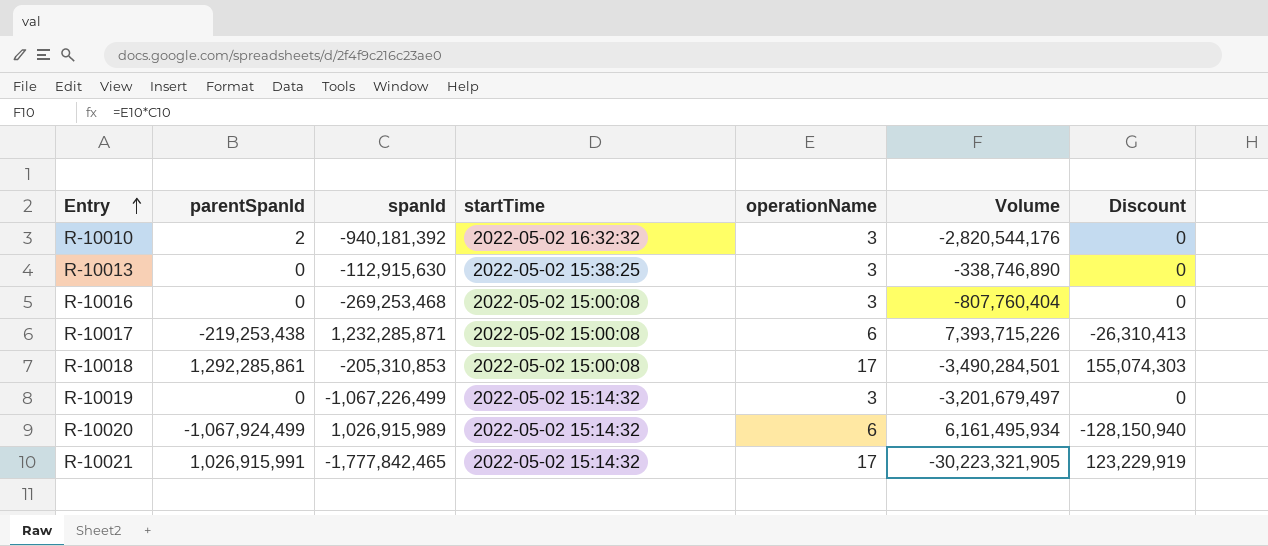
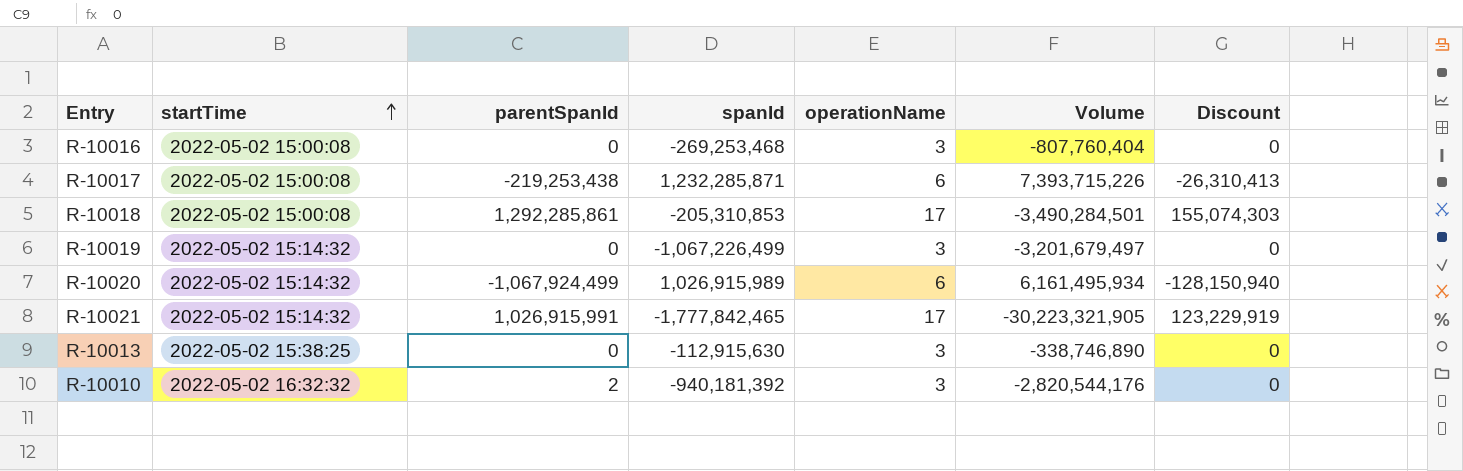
row order: Entry ascending -> startTime ascending
column startTime | position: 4 -> 2

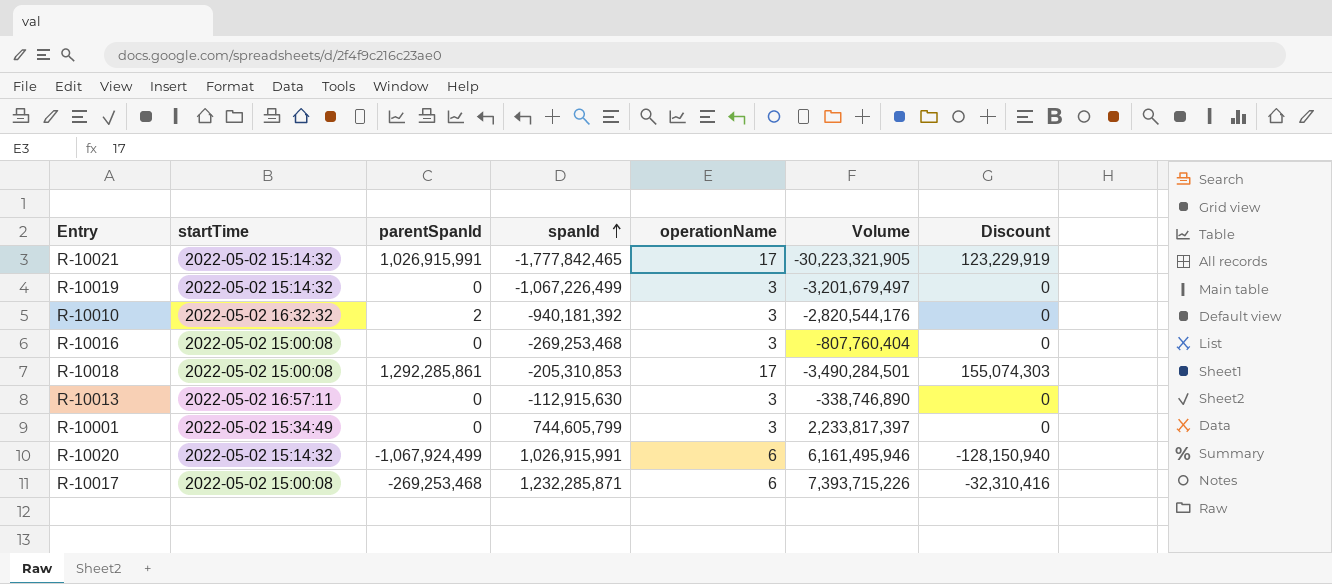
row order: startTime ascending -> spanId ascending
R-10013 | startTime: 2022-05-02 15:38:25 -> 2022-05-02 16:57:11
row R-10001: none -> 2022-05-02 15:34:49 | 0 | 744,605,799 | 3 | 2,233,817,397 | 0
R-10020 | spanId: 1,026,915,989 -> 1,026,915,991
R-10020 | Volume: 6,161,495,934 -> 6,161,495,946
R-10017 | parentSpanId: -219,253,438 -> -269,253,468
R-10017 | Discount: -26,310,413 -> -32,310,416

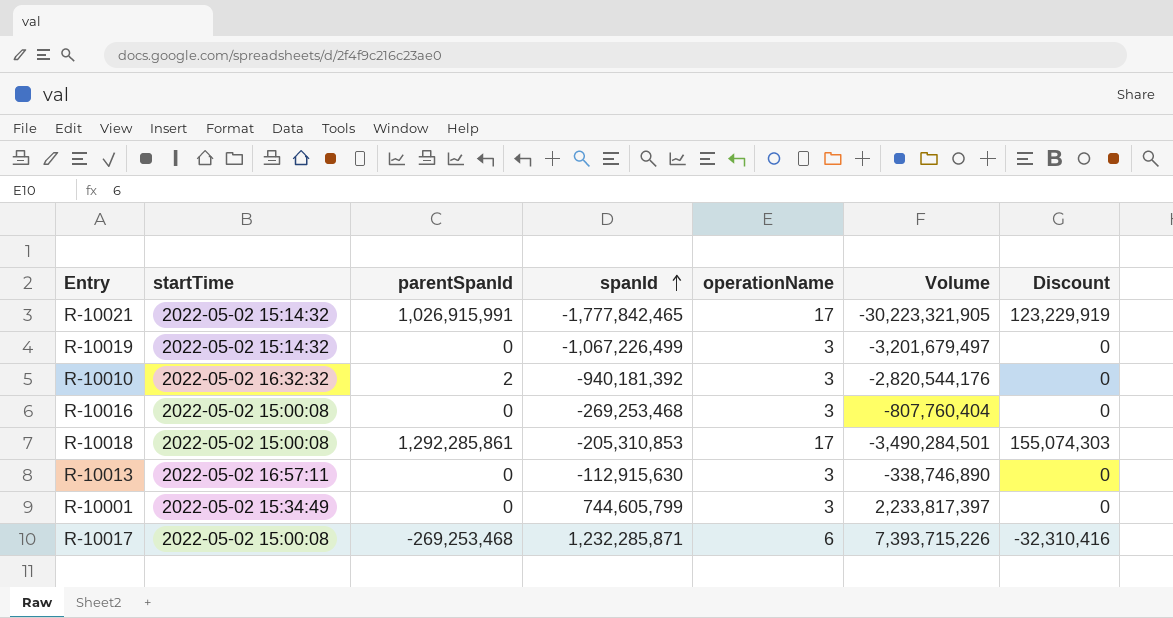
row R-10020: 2022-05-02 15:14:32 | -1,067,924,499 | 1,026,915,991 | 6 | 6,161,495,946 | -128,150,940 -> none

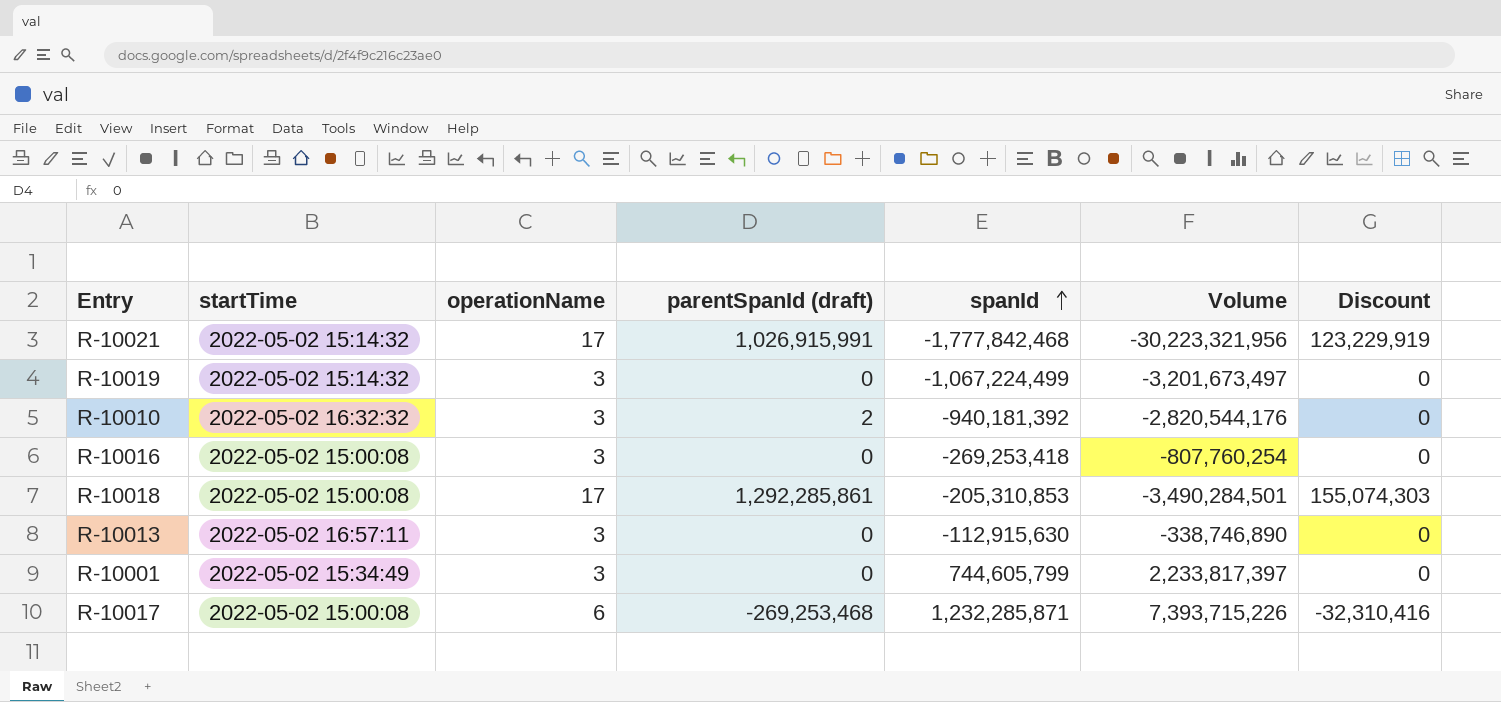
column operationName | position: 5 -> 3
column name: parentSpanId -> parentSpanId (draft)
R-10021 | spanId: -1,777,842,465 -> -1,777,842,468
R-10021 | Volume: -30,223,321,905 -> -30,223,321,956
R-10019 | spanId: -1,067,226,499 -> -1,067,224,499
R-10019 | Volume: -3,201,679,497 -> -3,201,673,497
R-10016 | spanId: -269,253,468 -> -269,253,418
R-10016 | Volume: -807,760,404 -> -807,760,254

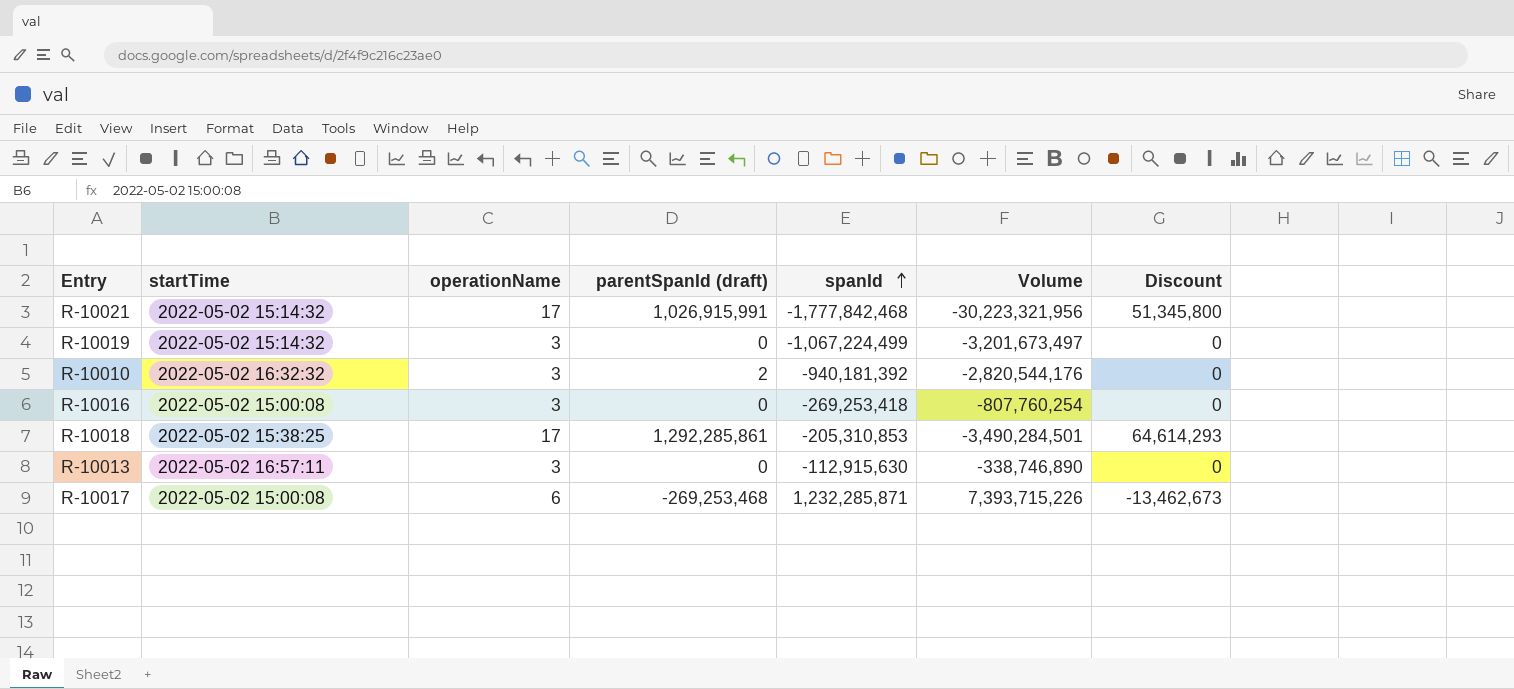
column Discount | formula: [parentSpanId (draft)] * 0.12 -> [parentSpanId (draft)] * 0.05
row R-10001: 2022-05-02 15:34:49 | 3 | 0 | 744,605,799 | 2,233,817,397 | 0 -> none
R-10018 | startTime: 2022-05-02 15:00:08 -> 2022-05-02 15:38:25

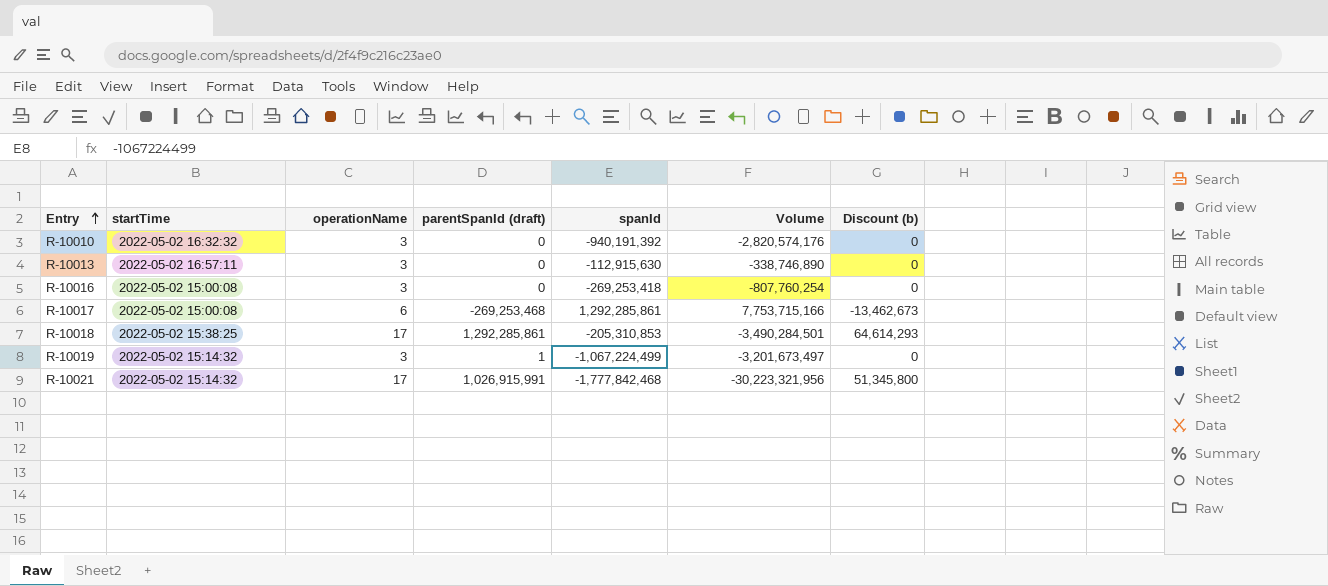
row order: spanId ascending -> Entry ascending
column name: Discount -> Discount (b)
R-10010 | parentSpanId (draft): 2 -> 0
R-10010 | spanId: -940,181,392 -> -940,191,392
R-10010 | Volume: -2,820,544,176 -> -2,820,574,176
R-10017 | spanId: 1,232,285,871 -> 1,292,285,861
R-10017 | Volume: 7,393,715,226 -> 7,753,715,166
R-10019 | parentSpanId (draft): 0 -> 1

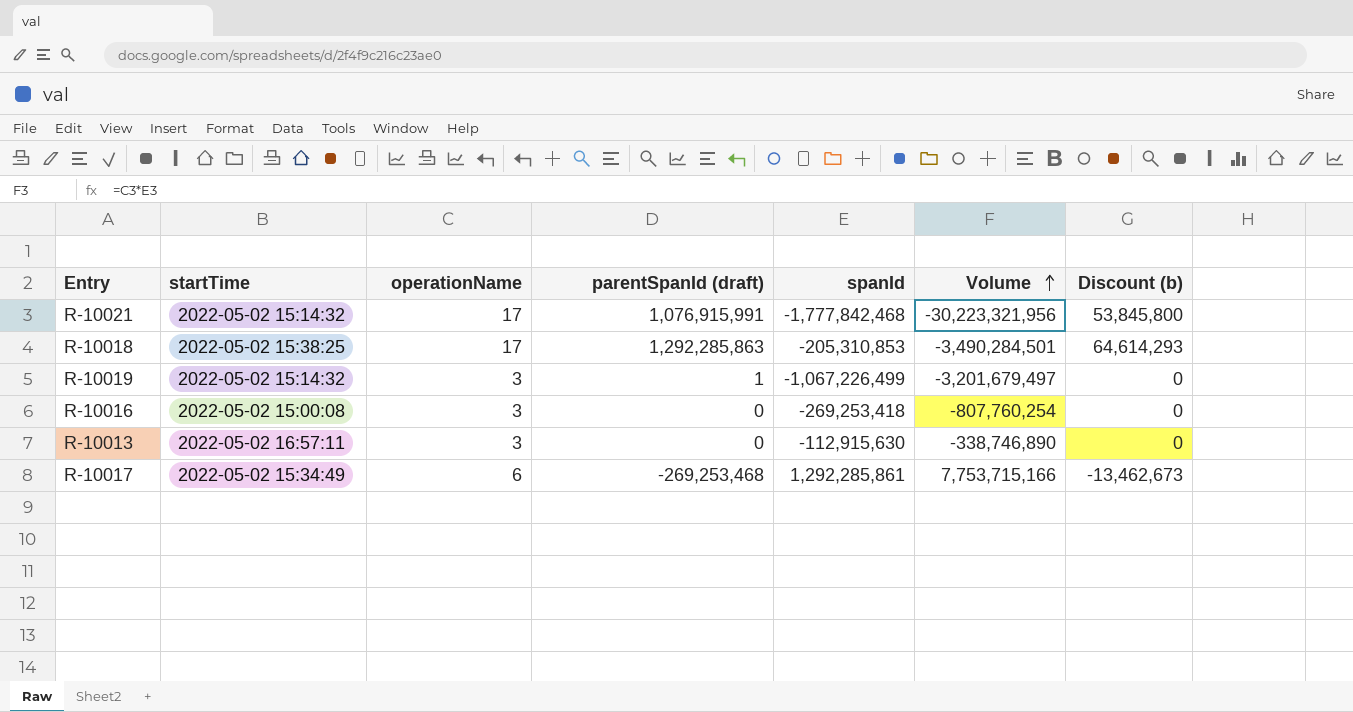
row order: Entry ascending -> Volume ascending
row R-10010: 2022-05-02 16:32:32 | 3 | 0 | -940,191,392 | -2,820,574,176 | 0 -> none
R-10021 | parentSpanId (draft): 1,026,915,991 -> 1,076,915,991
R-10021 | Discount (b): 51,345,800 -> 53,845,800
R-10018 | parentSpanId (draft): 1,292,285,861 -> 1,292,285,863
R-10019 | spanId: -1,067,224,499 -> -1,067,226,499
R-10019 | Volume: -3,201,673,497 -> -3,201,679,497
R-10017 | startTime: 2022-05-02 15:00:08 -> 2022-05-02 15:34:49

